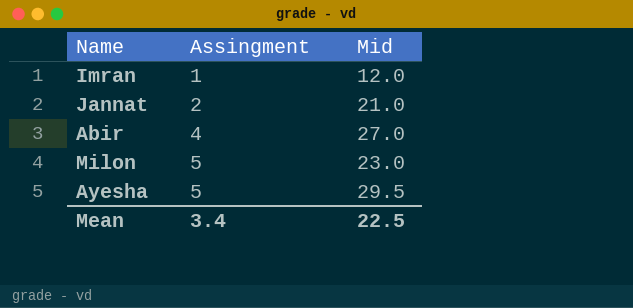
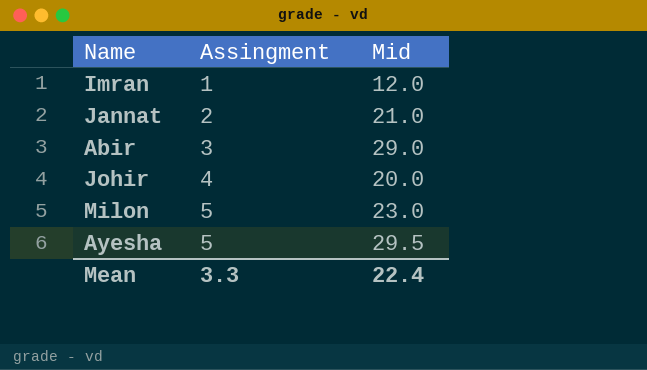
Abir | Assingment: 4 -> 3
Abir | Mid: 27.0 -> 29.0
row Johir: none -> 4 | 20.0
Mean | Assingment: 3.4 -> 3.3
Mean | Mid: 22.5 -> 22.4

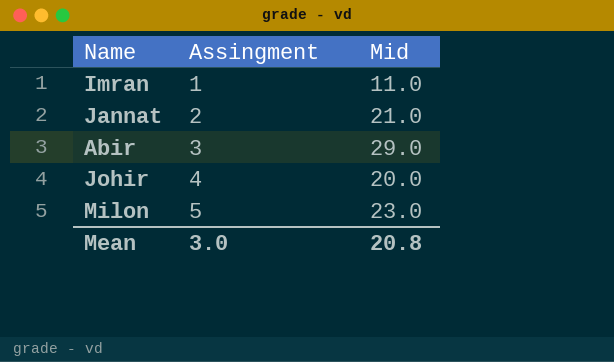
row Ayesha: 5 | 29.5 -> none
Imran | Mid: 12.0 -> 11.0
Mean | Assingment: 3.3 -> 3.0
Mean | Mid: 22.4 -> 20.8

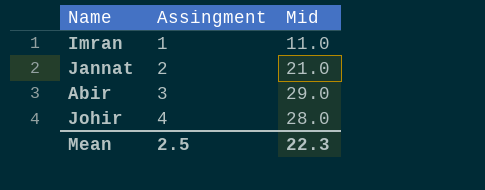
row Milon: 5 | 23.0 -> none
Johir | Mid: 20.0 -> 28.0
Mean | Assingment: 3.0 -> 2.5
Mean | Mid: 20.8 -> 22.3

